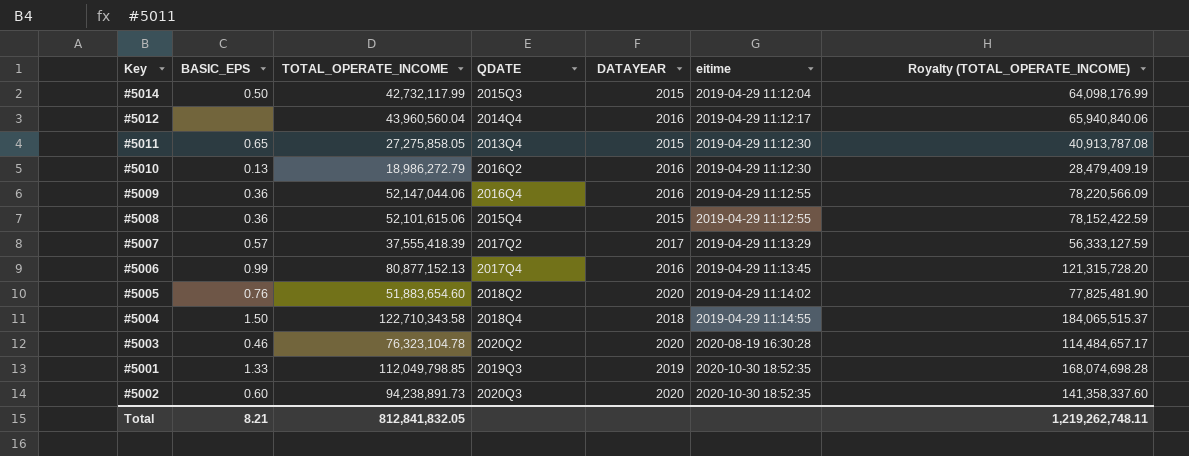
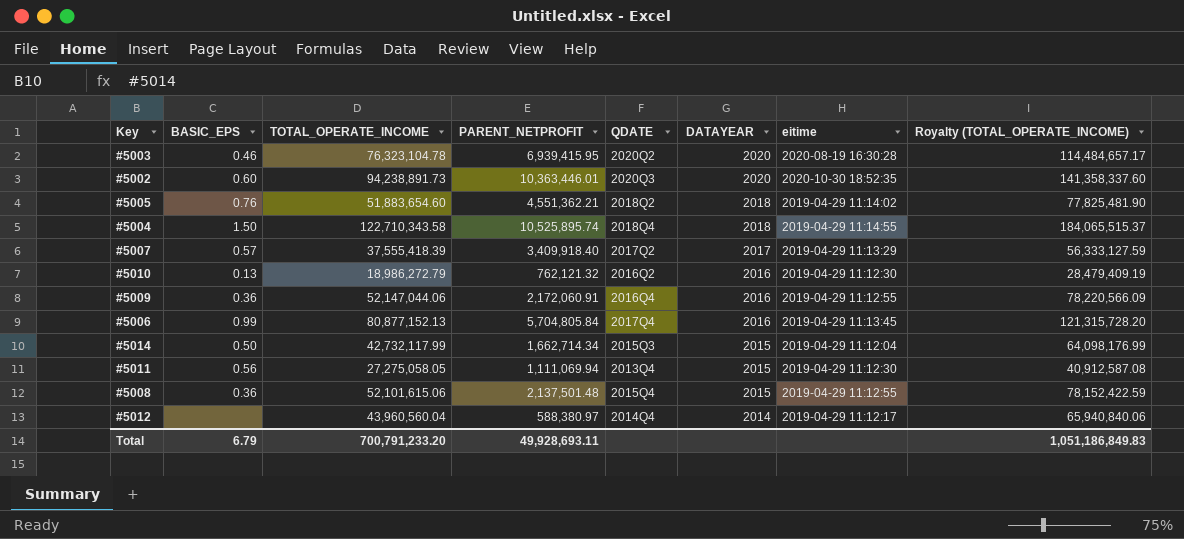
row order: eitime ascending -> DATAYEAR descending
column PARENT_NETPROFIT | position: none -> 4
row #5001: 1.33 | 112,049,798.85 | 2019Q3 | 2019 | 2020-10-30 18:52:35 | 168,074,698.28 -> none
#5005 | DATAYEAR: 2020 -> 2018
#5011 | BASIC_EPS: 0.65 -> 0.56
#5011 | TOTAL_OPERATE_INCOME: 27,275,858.05 -> 27,275,058.05
#5011 | Royalty (TOTAL_OPERATE_INCOME): 40,913,787.08 -> 40,912,587.08
#5012 | DATAYEAR: 2016 -> 2014
Total | BASIC_EPS: 8.21 -> 6.79
Total | TOTAL_OPERATE_INCOME: 812,841,832.05 -> 700,791,233.20
Total | Royalty (TOTAL_OPERATE_INCOME): 1,219,262,748.11 -> 1,051,186,849.83

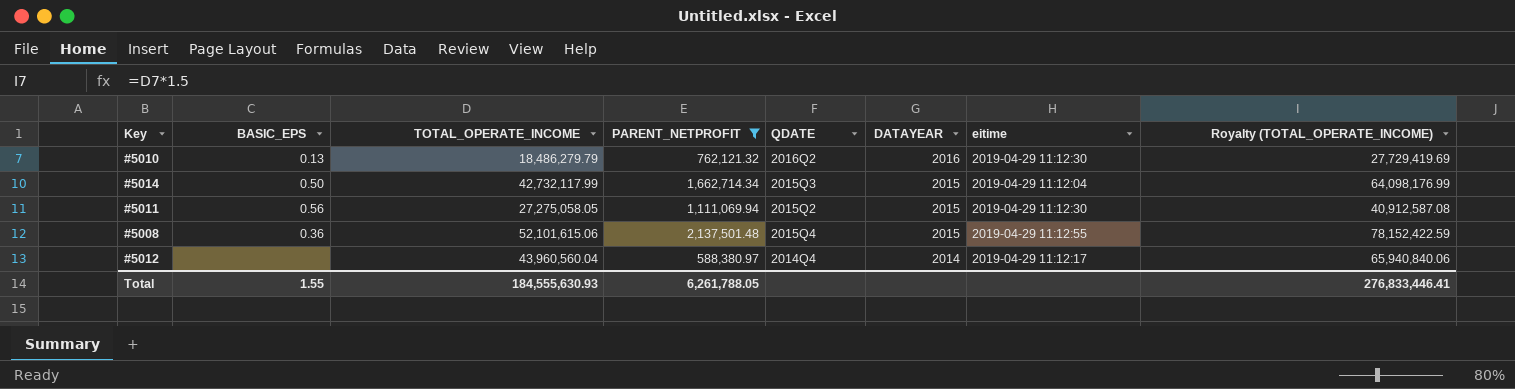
filter: none -> PARENT_NETPROFIT <= 2,137,501.48
#5010 | TOTAL_OPERATE_INCOME: 18,986,272.79 -> 18,486,279.79
#5010 | Royalty (TOTAL_OPERATE_INCOME): 28,479,409.19 -> 27,729,419.69
#5011 | QDATE: 2013Q4 -> 2015Q2
Total | BASIC_EPS: 6.79 -> 1.55
Total | TOTAL_OPERATE_INCOME: 700,791,233.20 -> 184,555,630.93
Total | PARENT_NETPROFIT: 49,928,693.11 -> 6,261,788.05
Total | Royalty (TOTAL_OPERATE_INCOME): 1,051,186,849.83 -> 276,833,446.41

